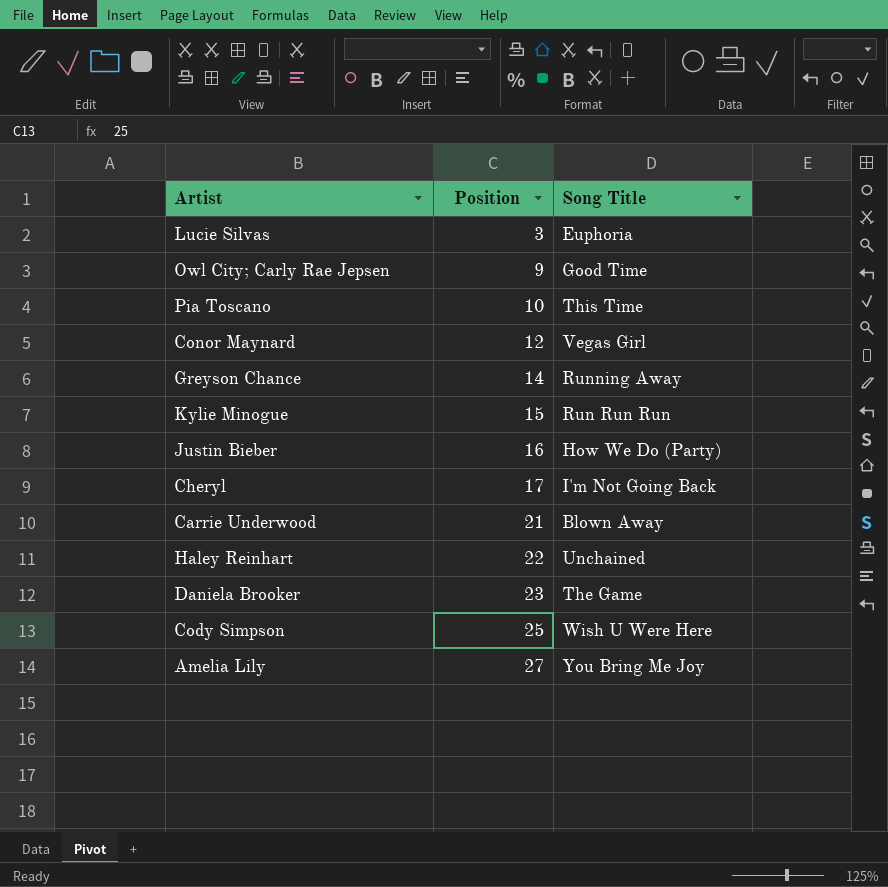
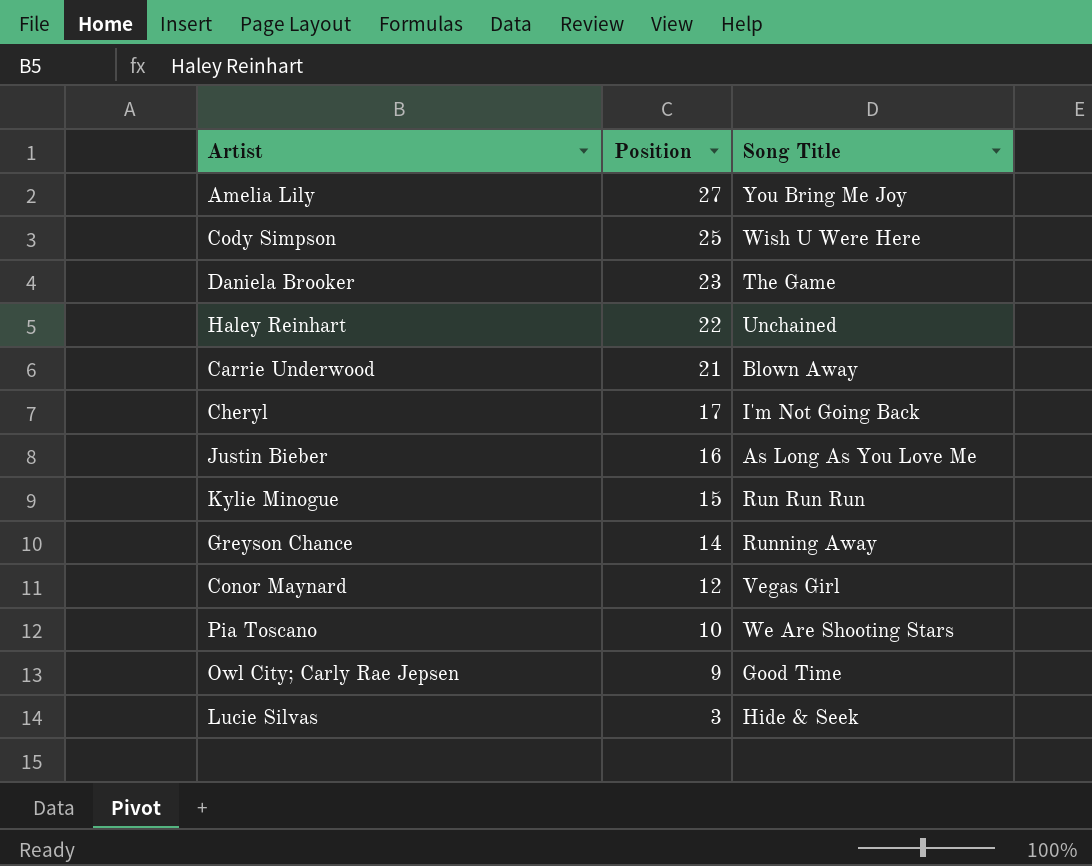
row order: Position ascending -> Position descending
Justin Bieber | Song Title: How We Do (Party) -> As Long As You Love Me
Pia Toscano | Song Title: This Time -> We Are Shooting Stars
Lucie Silvas | Song Title: Euphoria -> Hide & Seek

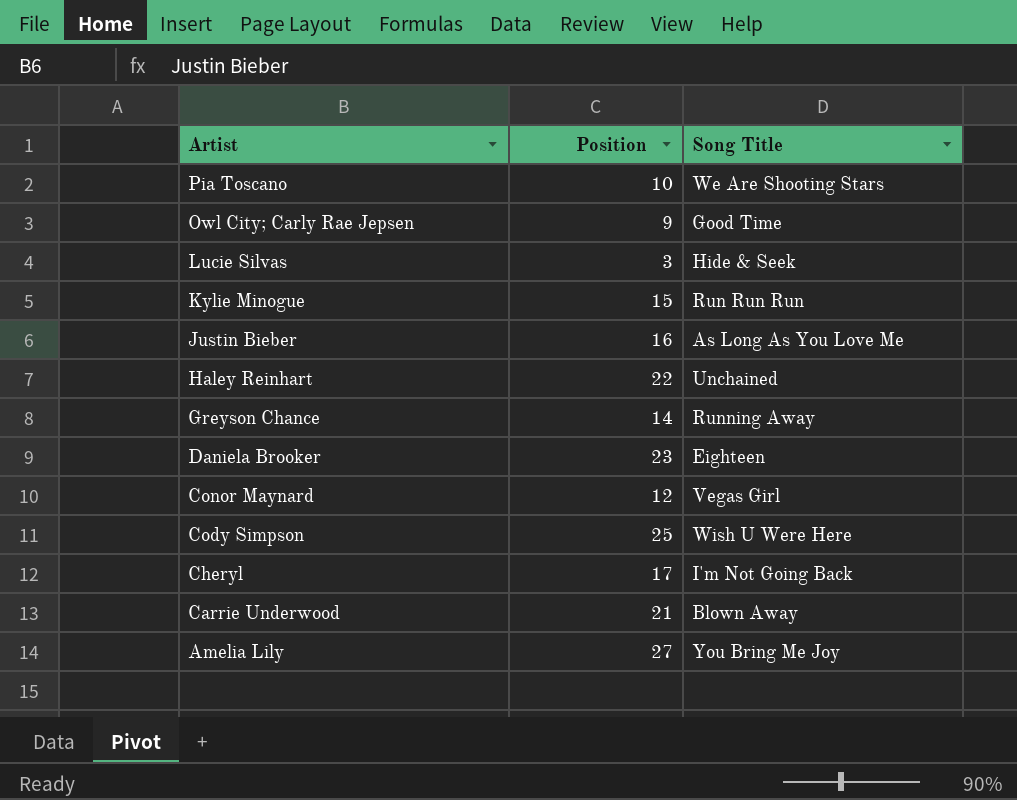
row order: Position descending -> Artist descending
Daniela Brooker | Song Title: The Game -> Eighteen

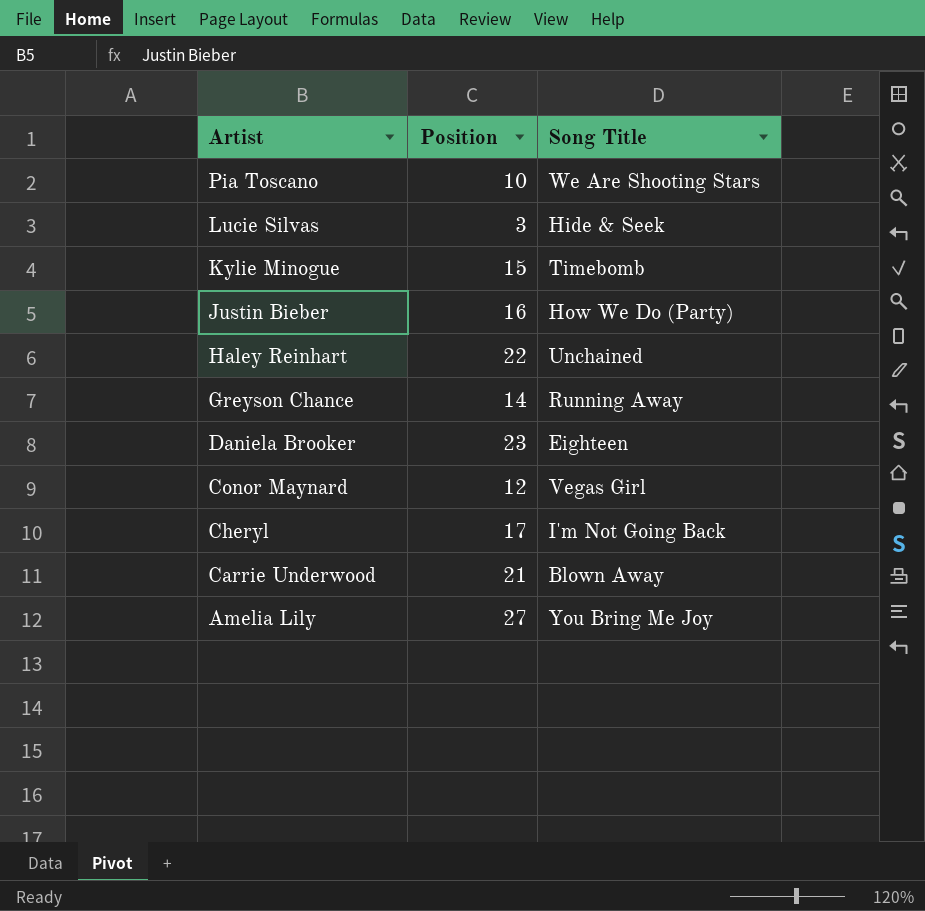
row Owl City; Carly Rae Jepsen: 9 | Good Time -> none
row Cody Simpson: 25 | Wish U Were Here -> none
Kylie Minogue | Song Title: Run Run Run -> Timebomb
Justin Bieber | Song Title: As Long As You Love Me -> How We Do (Party)

